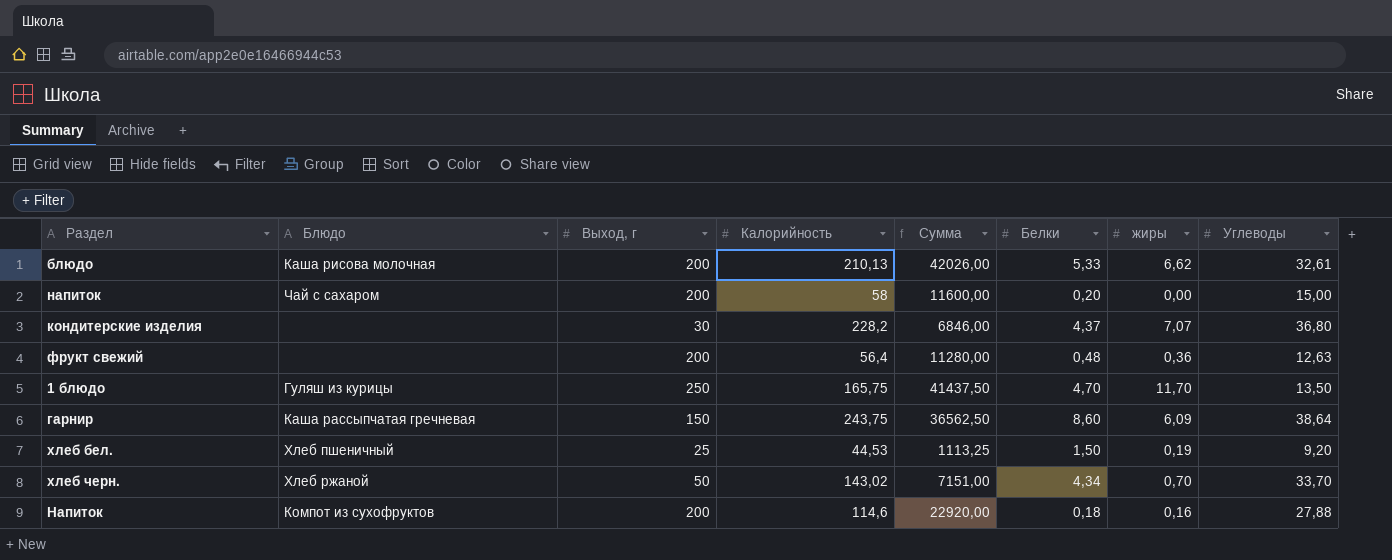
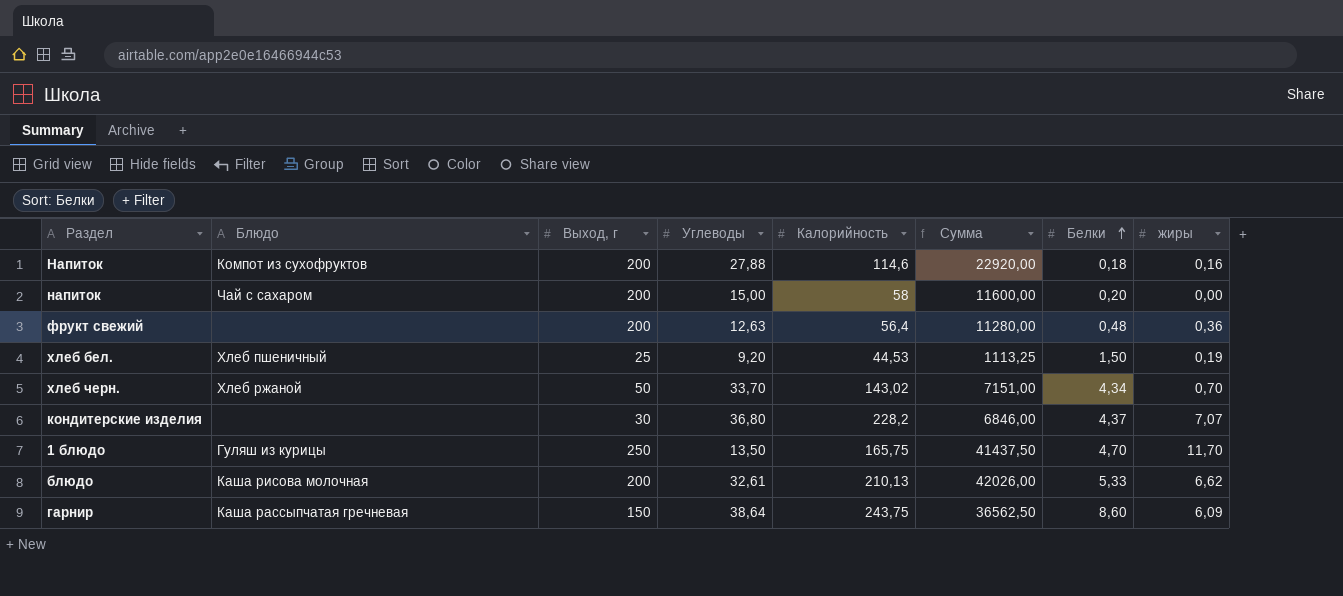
row order: none -> Белки ascending
column Углеводы | position: 8 -> 4

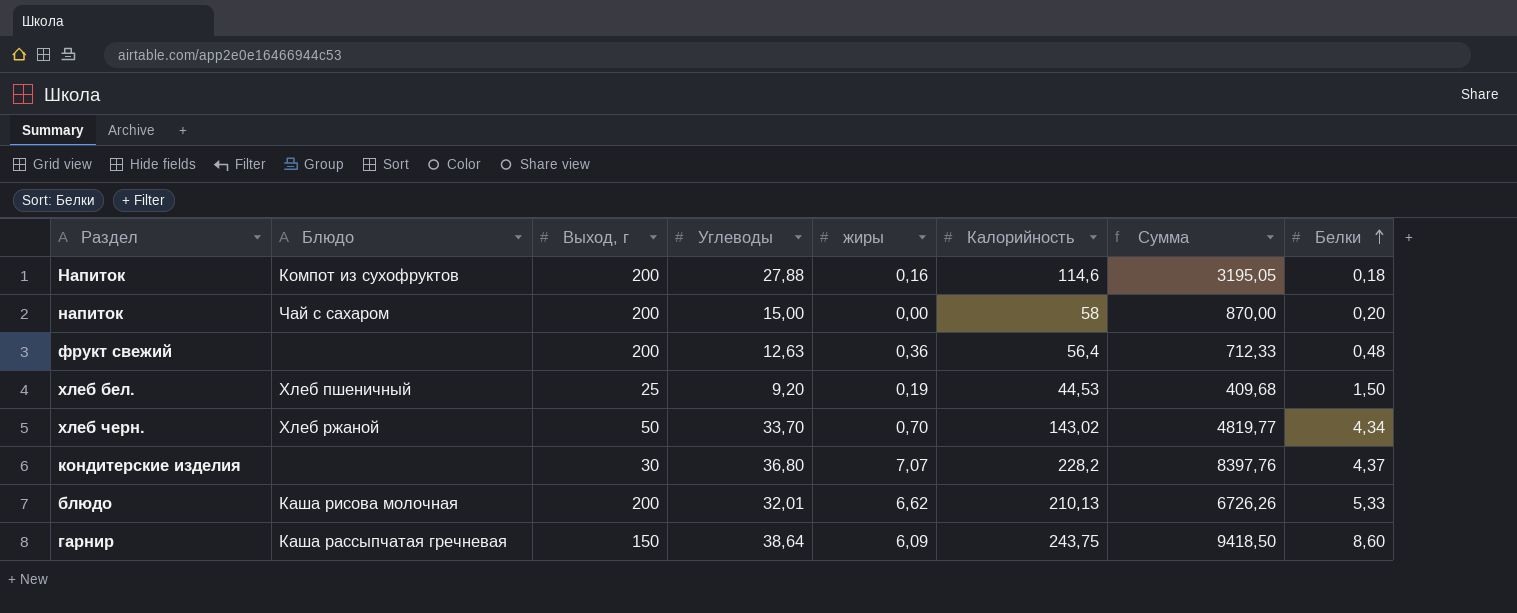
column жиры | position: 8 -> 5
column Сумма | formula: [Выход, г] * [Калорийность] -> [Углеводы] * [Калорийность]
row 1 блюдо: Гуляш из курицы | 250 | 13,50 | 165,75 | 41437,50 | 4,70 | 11,70 -> none
блюдо | Углеводы: 32,61 -> 32,01

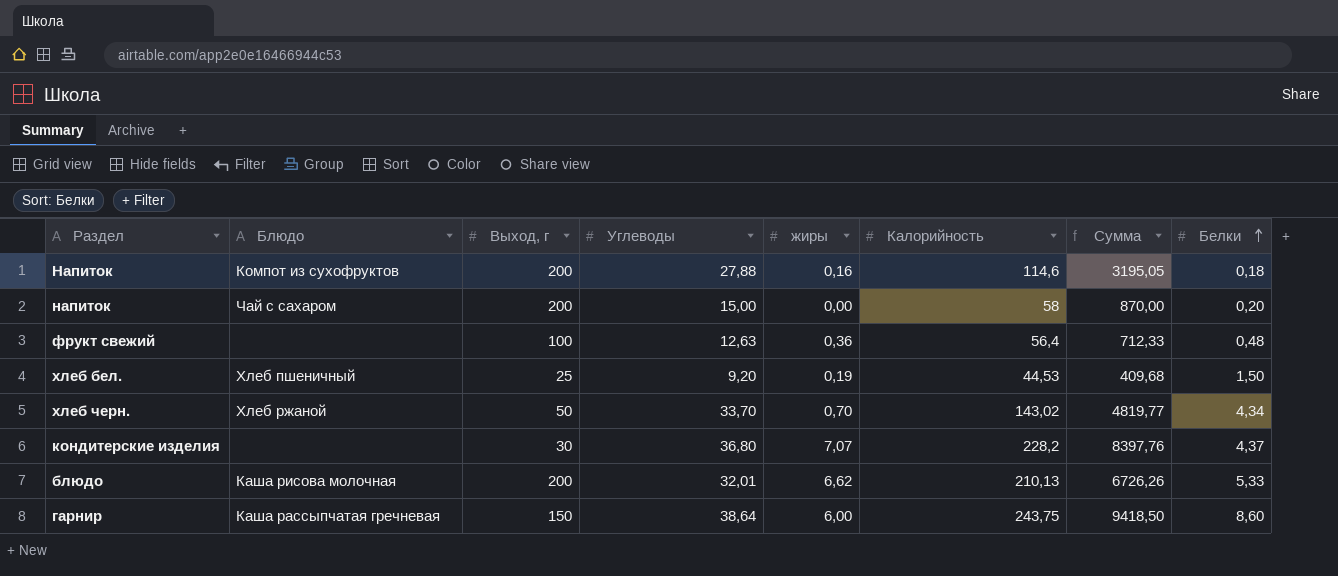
фрукт свежий | Выход, г: 200 -> 100
гарнир | жиры: 6,09 -> 6,00

